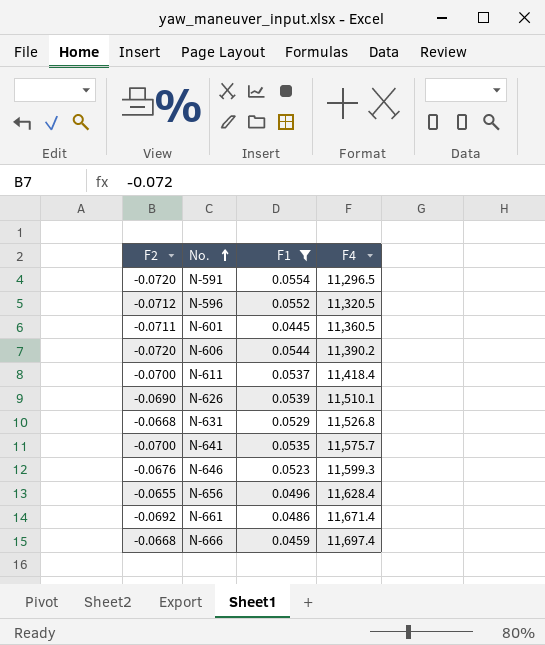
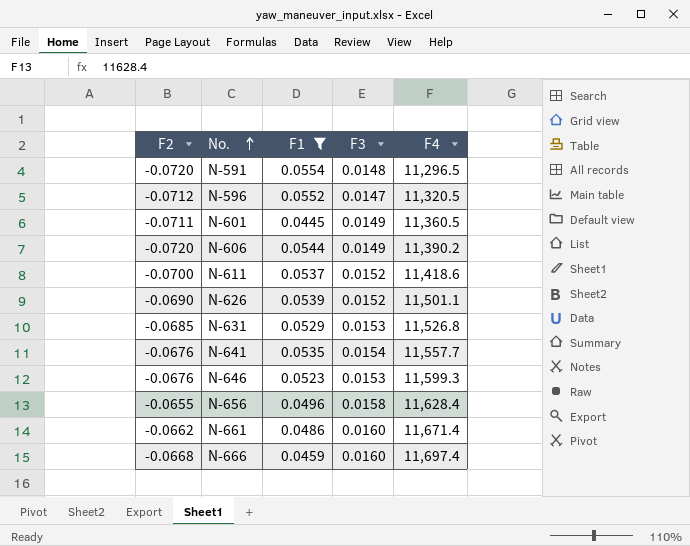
column F3 | position: none -> 4
N-611 | F4: 11,418.4 -> 11,418.6
N-626 | F4: 11,510.1 -> 11,501.1
N-631 | F2: -0.0668 -> -0.0685
N-641 | F2: -0.0700 -> -0.0676
N-641 | F4: 11,575.7 -> 11,557.7
N-661 | F2: -0.0692 -> -0.0662

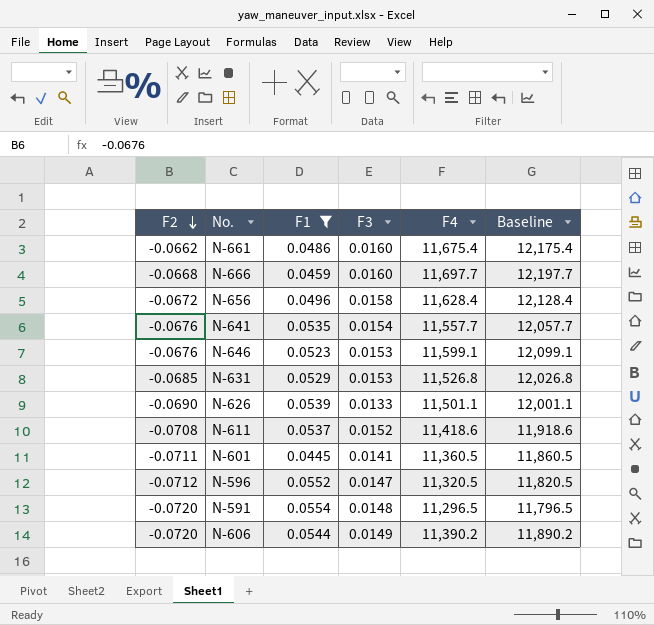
row order: No. ascending -> F2 descending
column Baseline | formula: none -> [F4] + 500
N-661 | F4: 11,671.4 -> 11,675.4
N-666 | F4: 11,697.4 -> 11,697.7
N-656 | F2: -0.0655 -> -0.0672
N-646 | F4: 11,599.3 -> 11,599.1
N-626 | F3: 0.0152 -> 0.0133
N-611 | F2: -0.0700 -> -0.0708
N-601 | F3: 0.0149 -> 0.0141

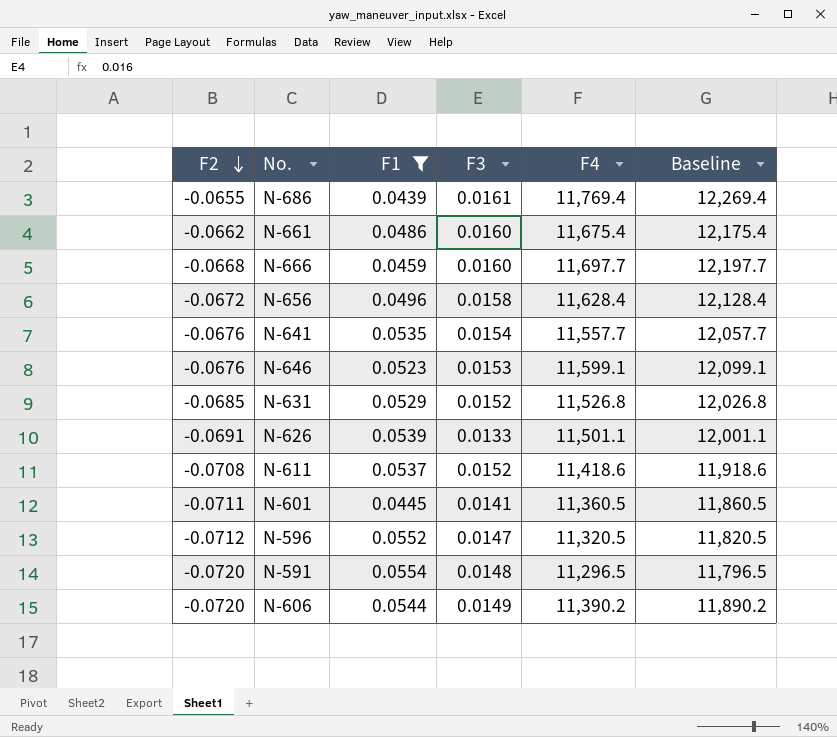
row N-686: none -> -0.0655 | 0.0439 | 0.0161 | 11,769.4 | 12,269.4
N-631 | F3: 0.0153 -> 0.0152
N-626 | F2: -0.0690 -> -0.0691

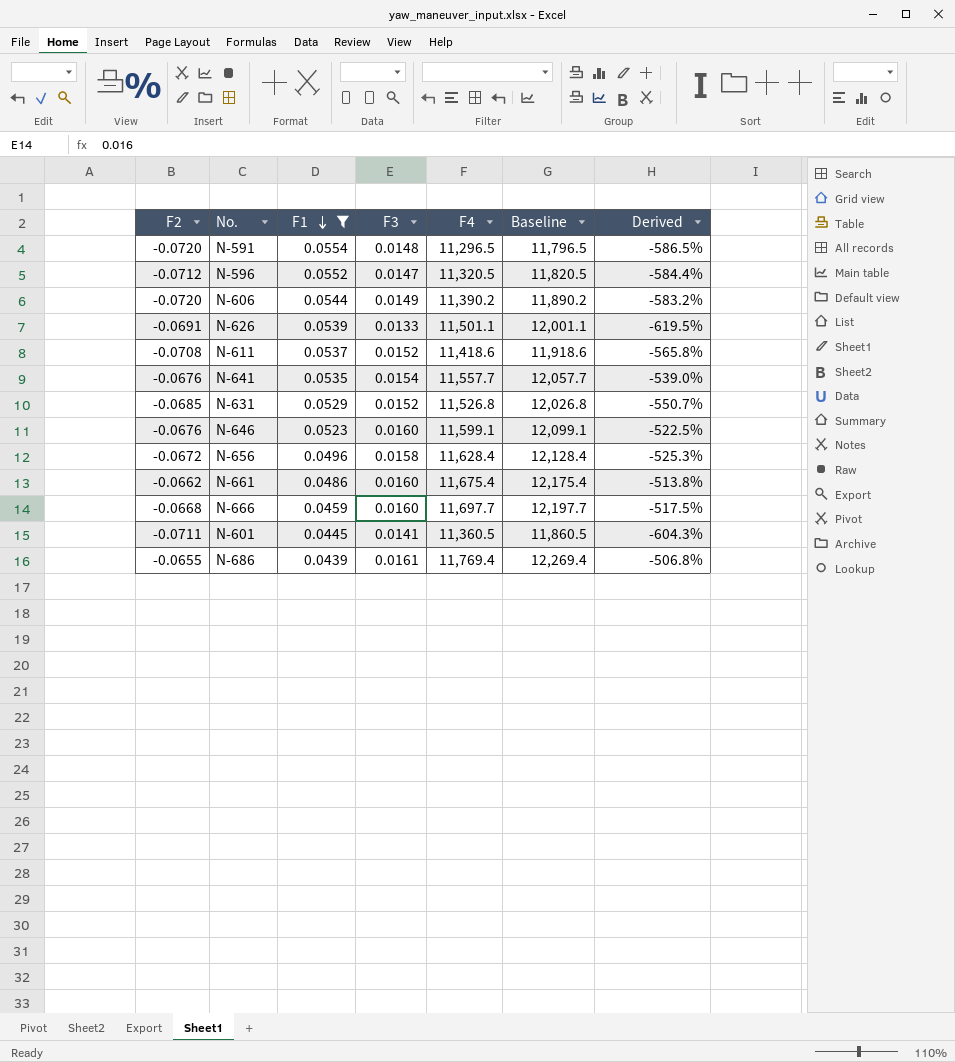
row order: F2 descending -> F1 descending
column Derived | formula: none -> ([F2] - [F3]) / [F3]
N-646 | F3: 0.0153 -> 0.0160

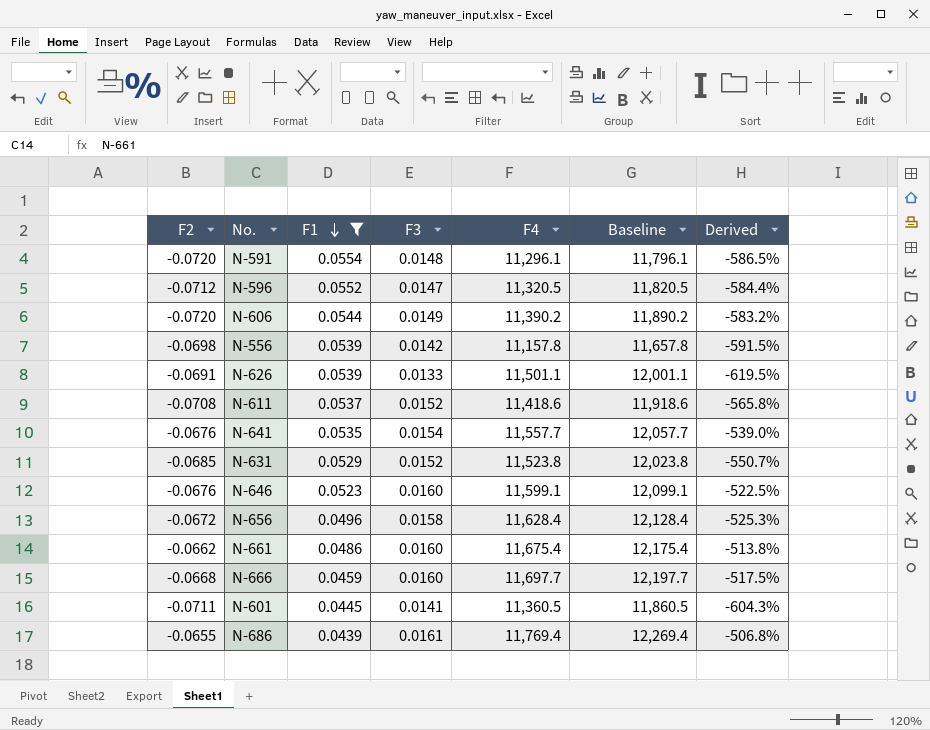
N-591 | F4: 11,296.5 -> 11,296.1
N-591 | Baseline: 11,796.5 -> 11,796.1
row N-556: none -> -0.0698 | 0.0539 | 0.0142 | 11,157.8 | 11,657.8 | -591.5%
N-631 | F4: 11,526.8 -> 11,523.8
N-631 | Baseline: 12,026.8 -> 12,023.8

